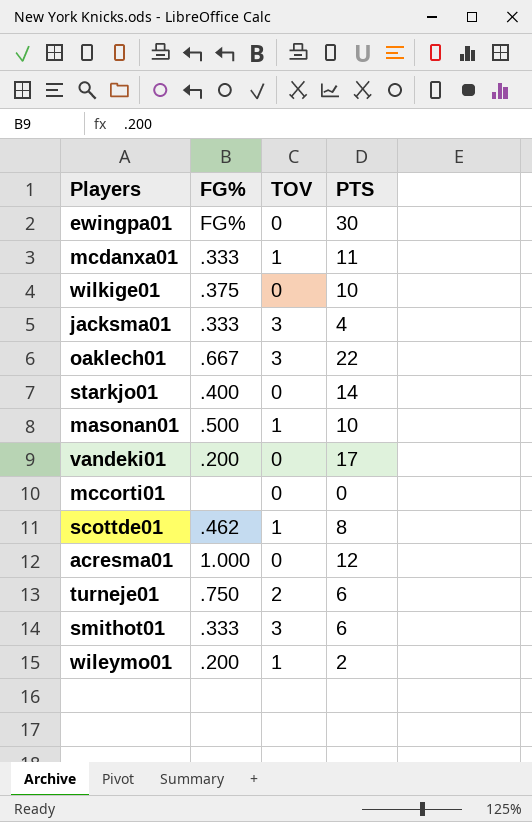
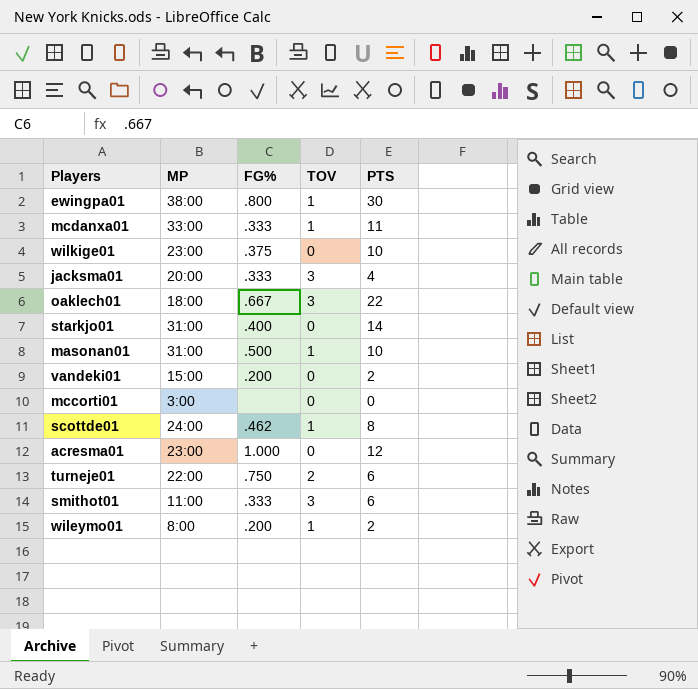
column MP | position: none -> 2
ewingpa01 | FG%: FG% -> .800
ewingpa01 | TOV: 0 -> 1
vandeki01 | PTS: 17 -> 2

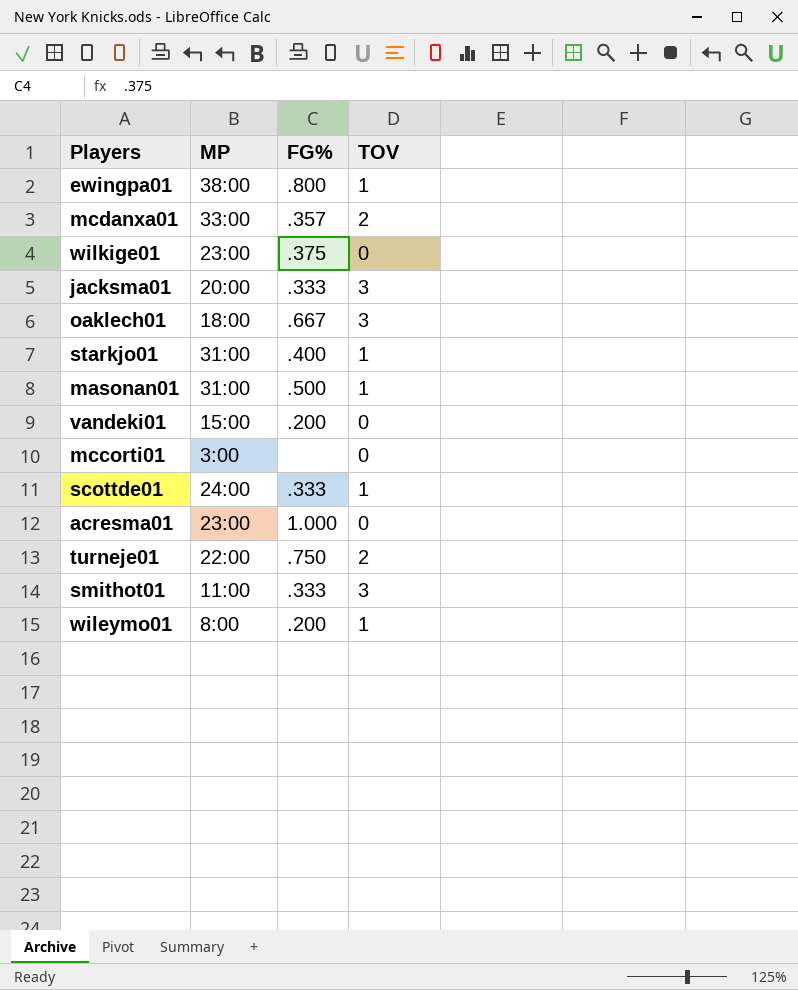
column PTS | position: 5 -> none
mcdanxa01 | FG%: .333 -> .357
mcdanxa01 | TOV: 1 -> 2
starkjo01 | TOV: 0 -> 1
scottde01 | FG%: .462 -> .333

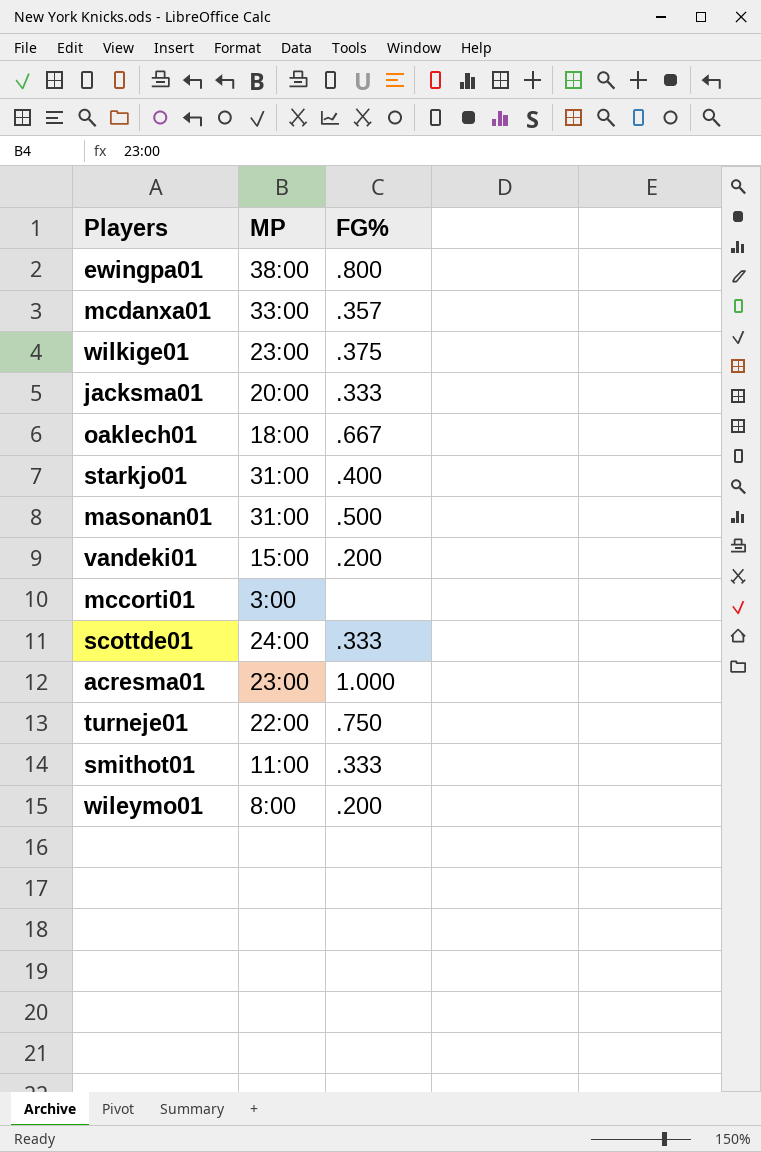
column TOV | position: 4 -> none

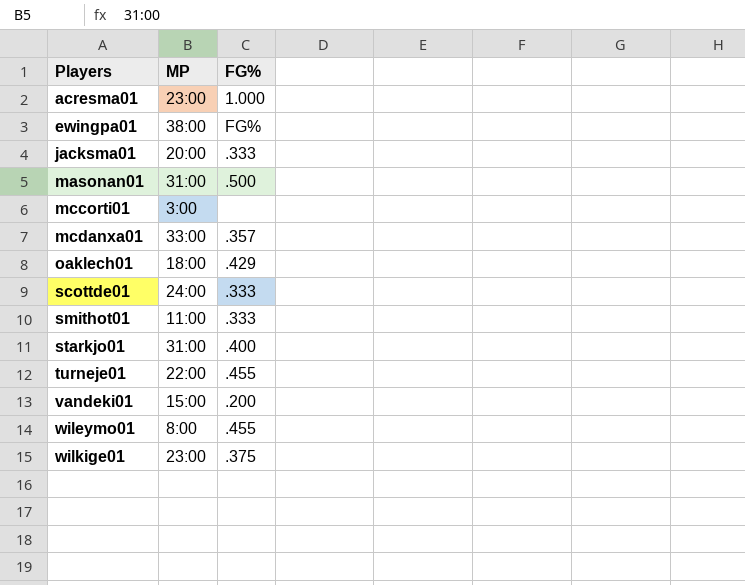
row order: none -> Players ascending
ewingpa01 | FG%: .800 -> FG%
oaklech01 | FG%: .667 -> .429
turneje01 | FG%: .750 -> .455
wileymo01 | FG%: .200 -> .455

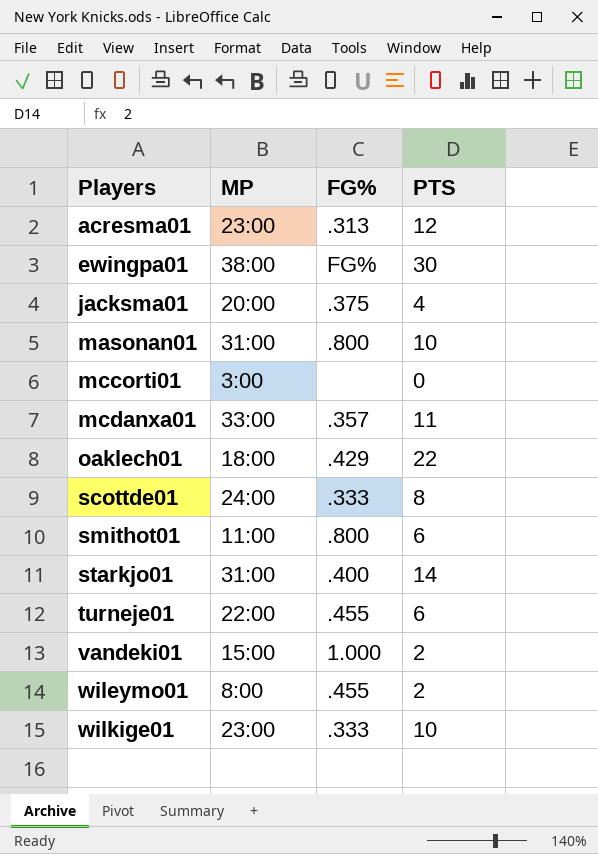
column PTS | position: none -> 4
acresma01 | FG%: 1.000 -> .313
jacksma01 | FG%: .333 -> .375
masonan01 | FG%: .500 -> .800
smithot01 | FG%: .333 -> .800
vandeki01 | FG%: .200 -> 1.000
wilkige01 | FG%: .375 -> .333

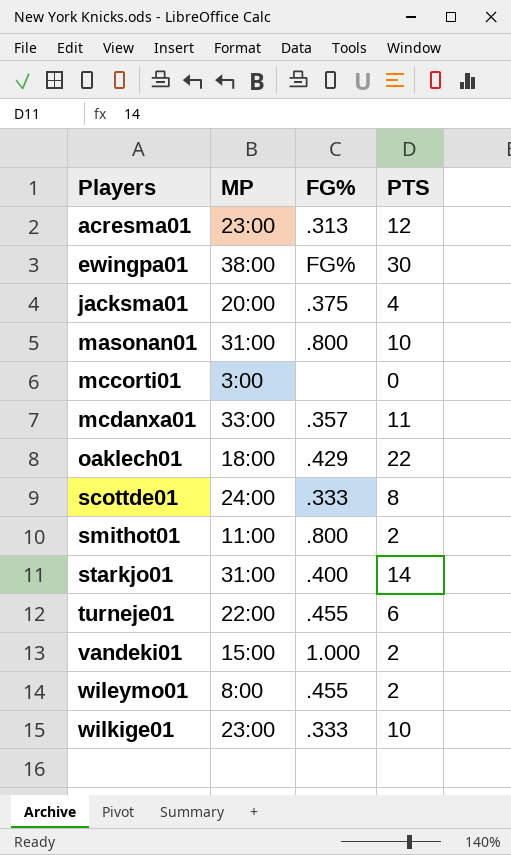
smithot01 | PTS: 6 -> 2

